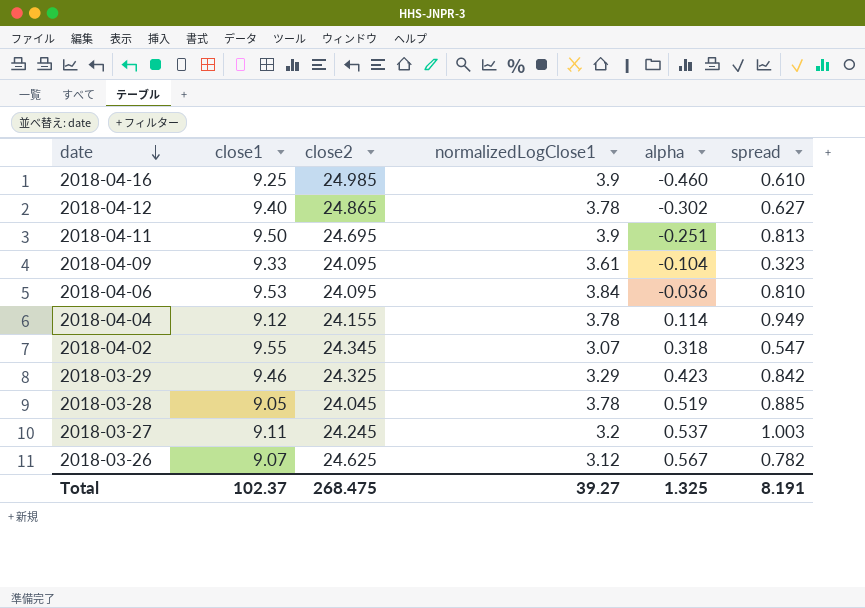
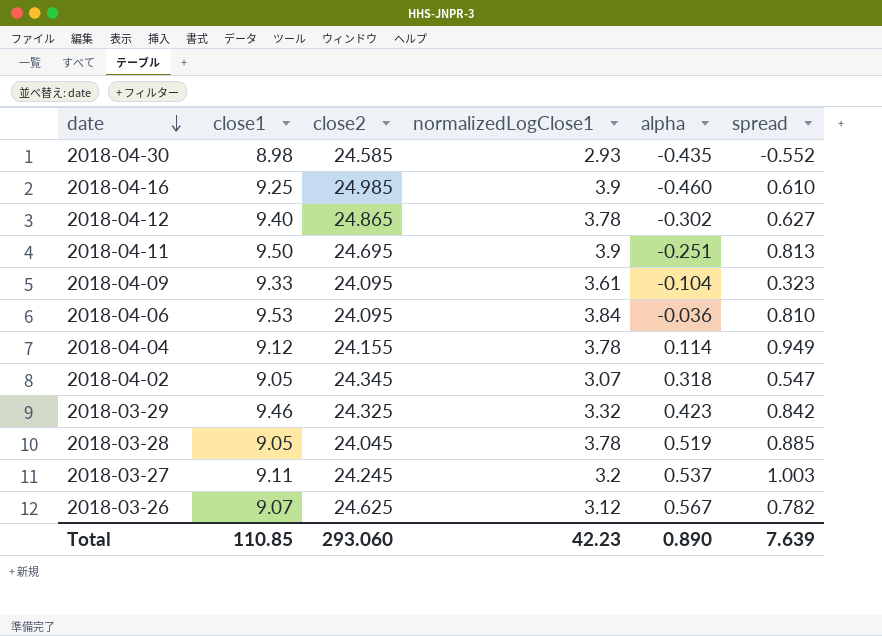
row 2018-04-30: none -> 8.98 | 24.585 | 2.93 | -0.435 | -0.552
2018-04-02 | close1: 9.55 -> 9.05
2018-03-29 | normalizedLogClose1: 3.29 -> 3.32
Total | close1: 102.37 -> 110.85
Total | close2: 268.475 -> 293.060
Total | normalizedLogClose1: 39.27 -> 42.23
Total | alpha: 1.325 -> 0.890
Total | spread: 8.191 -> 7.639

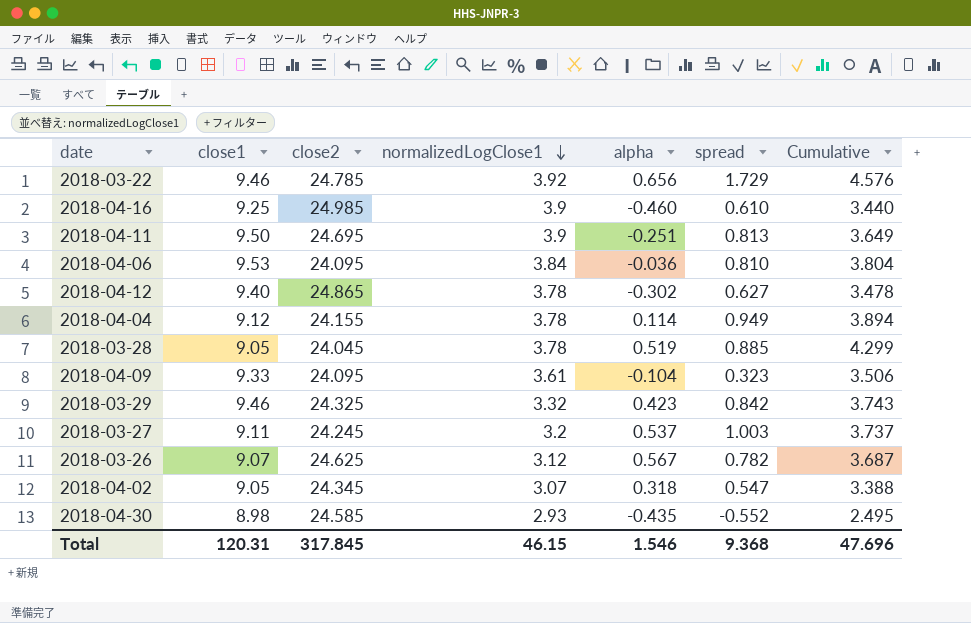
row order: date descending -> normalizedLogClose1 descending
column Cumulative | formula: none -> [normalizedLogClose1] + [alpha]
row 2018-03-22: none -> 9.46 | 24.785 | 3.92 | 0.656 | 1.729 | 4.576
Total | close1: 110.85 -> 120.31
Total | close2: 293.060 -> 317.845
Total | normalizedLogClose1: 42.23 -> 46.15
Total | alpha: 0.890 -> 1.546
Total | spread: 7.639 -> 9.368

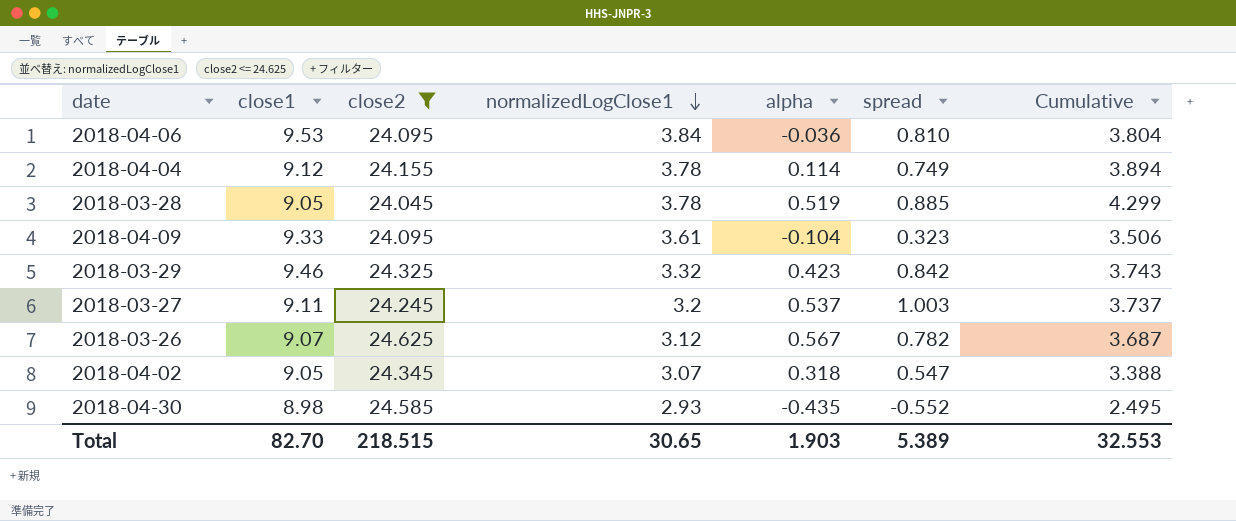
filter: none -> close2 <= 24.625
2018-04-04 | spread: 0.949 -> 0.749
Total | close1: 120.31 -> 82.70
Total | close2: 317.845 -> 218.515
Total | normalizedLogClose1: 46.15 -> 30.65
Total | alpha: 1.546 -> 1.903
Total | spread: 9.368 -> 5.389
Total | Cumulative: 47.696 -> 32.553

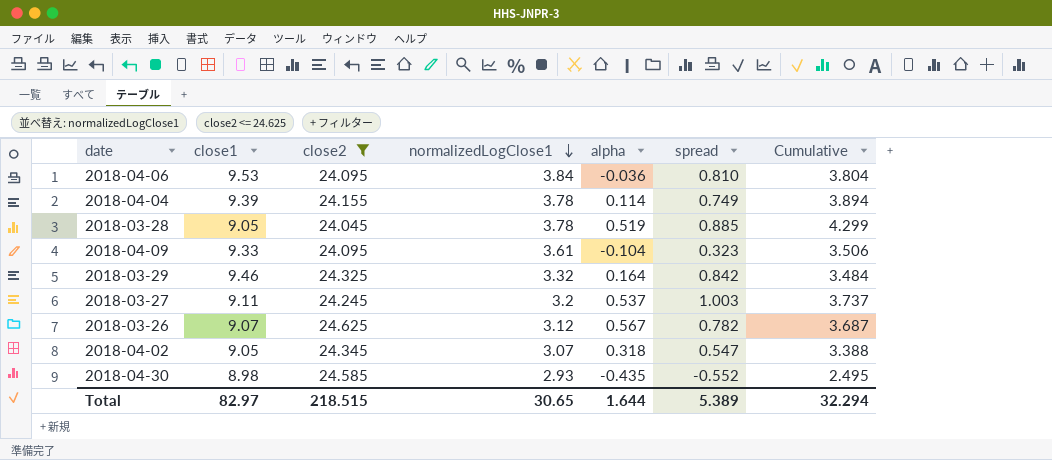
2018-04-04 | close1: 9.12 -> 9.39
2018-03-29 | alpha: 0.423 -> 0.164
2018-03-29 | Cumulative: 3.743 -> 3.484
Total | close1: 82.70 -> 82.97
Total | alpha: 1.903 -> 1.644
Total | Cumulative: 32.553 -> 32.294

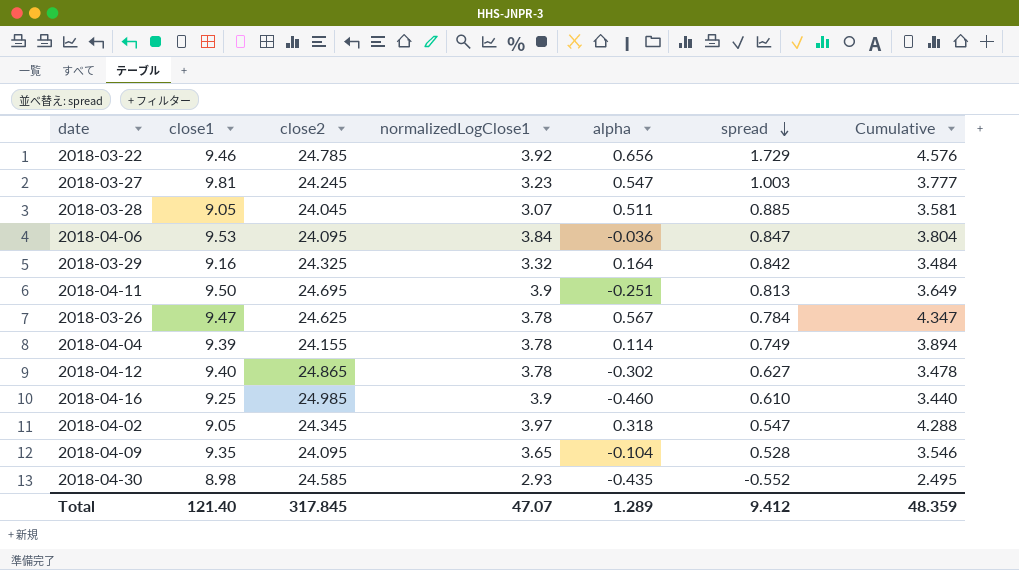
filter: close2 <= 24.625 -> none
row order: normalizedLogClose1 descending -> spread descending
2018-03-27 | close1: 9.11 -> 9.81
2018-03-27 | normalizedLogClose1: 3.2 -> 3.23
2018-03-27 | alpha: 0.537 -> 0.547
2018-03-27 | Cumulative: 3.737 -> 3.777
2018-03-28 | normalizedLogClose1: 3.78 -> 3.07
2018-03-28 | alpha: 0.519 -> 0.511
2018-03-28 | Cumulative: 4.299 -> 3.581
2018-04-06 | spread: 0.810 -> 0.847
2018-03-29 | close1: 9.46 -> 9.16
2018-03-26 | close1: 9.07 -> 9.47
2018-03-26 | normalizedLogClose1: 3.12 -> 3.78
2018-03-26 | spread: 0.782 -> 0.784
2018-03-26 | Cumulative: 3.687 -> 4.347
2018-04-02 | normalizedLogClose1: 3.07 -> 3.97
2018-04-02 | Cumulative: 3.388 -> 4.288
2018-04-09 | close1: 9.33 -> 9.35
2018-04-09 | normalizedLogClose1: 3.61 -> 3.65
2018-04-09 | spread: 0.323 -> 0.528
2018-04-09 | Cumulative: 3.506 -> 3.546
Total | close1: 82.97 -> 121.40
Total | close2: 218.515 -> 317.845
Total | normalizedLogClose1: 30.65 -> 47.07
Total | alpha: 1.644 -> 1.289
Total | spread: 5.389 -> 9.412
Total | Cumulative: 32.294 -> 48.359

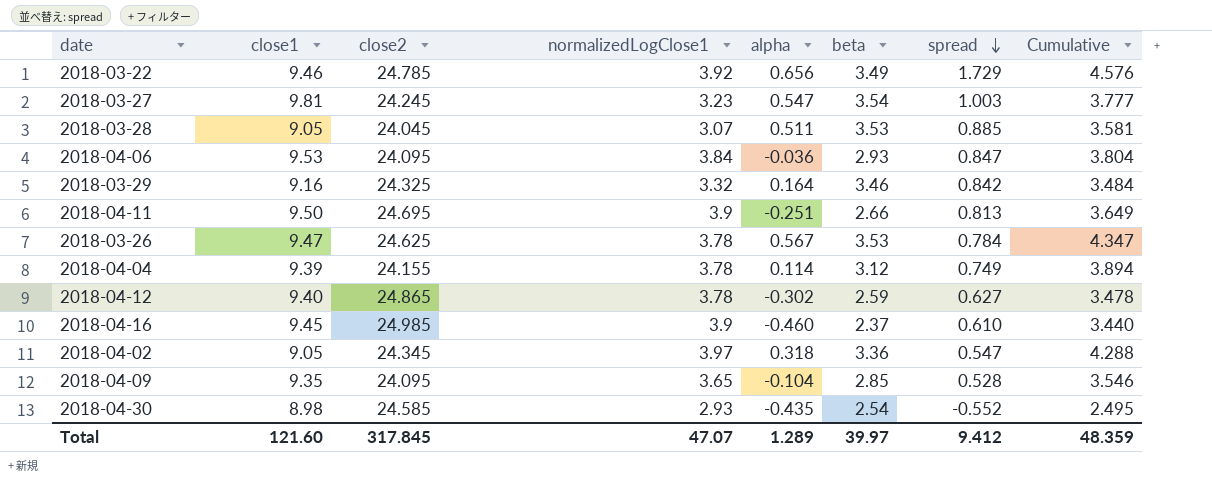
column beta | position: none -> 6
2018-04-16 | close1: 9.25 -> 9.45
Total | close1: 121.40 -> 121.60

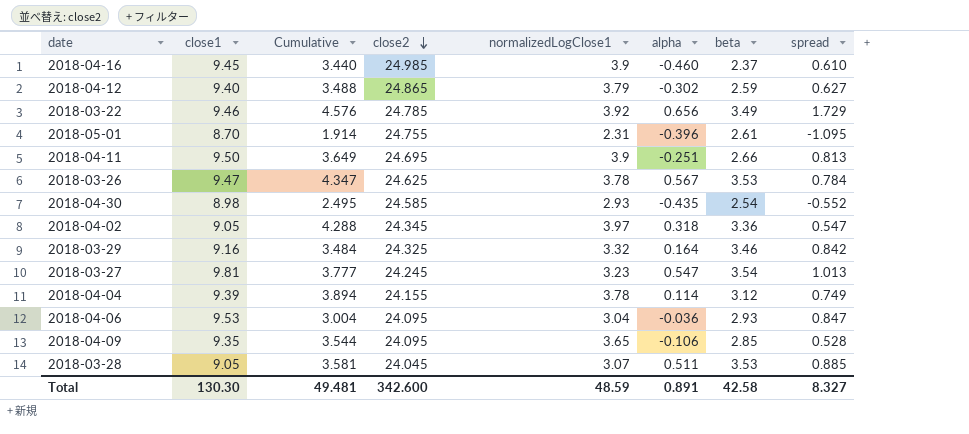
row order: spread descending -> close2 descending
column Cumulative | position: 8 -> 3
2018-04-12 | Cumulative: 3.478 -> 3.488
2018-04-12 | normalizedLogClose1: 3.78 -> 3.79
row 2018-05-01: none -> 8.70 | 1.914 | 24.755 | 2.31 | -0.396 | 2.61 | -1.095
2018-03-27 | spread: 1.003 -> 1.013
2018-04-06 | Cumulative: 3.804 -> 3.004
2018-04-06 | normalizedLogClose1: 3.84 -> 3.04
2018-04-09 | Cumulative: 3.546 -> 3.544
2018-04-09 | alpha: -0.104 -> -0.106
Total | close1: 121.60 -> 130.30
Total | Cumulative: 48.359 -> 49.481
Total | close2: 317.845 -> 342.600
Total | normalizedLogClose1: 47.07 -> 48.59
Total | alpha: 1.289 -> 0.891
Total | beta: 39.97 -> 42.58
Total | spread: 9.412 -> 8.327

